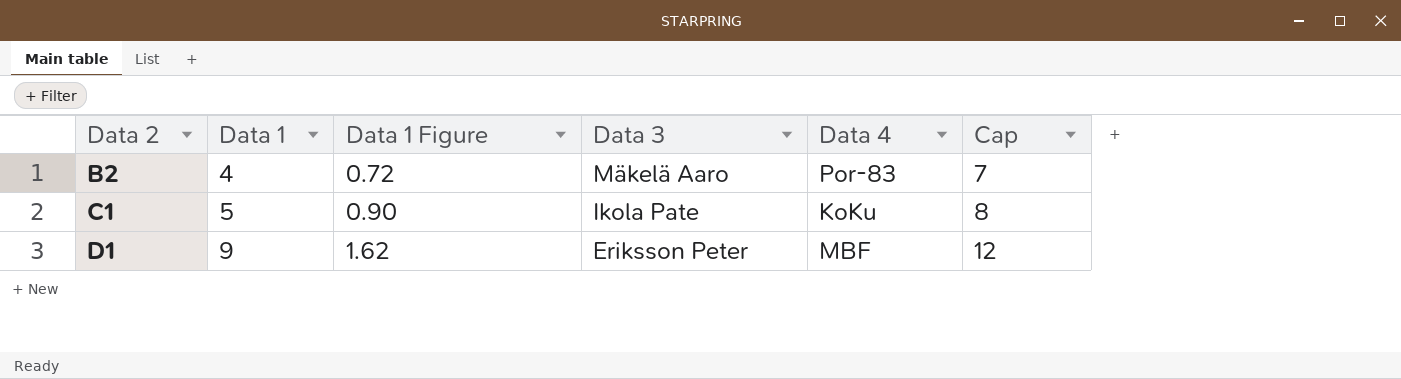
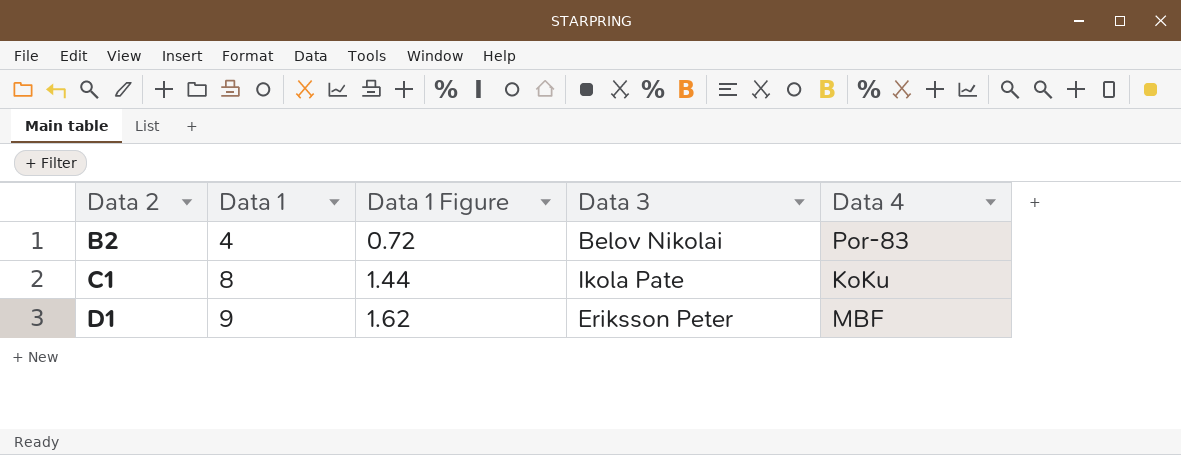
column Cap | formula: [Data 1] + 3 -> none
B2 | Data 3: Mäkelä Aaro -> Belov Nikolai
C1 | Data 1: 5 -> 8
C1 | Data 1 Figure: 0.90 -> 1.44

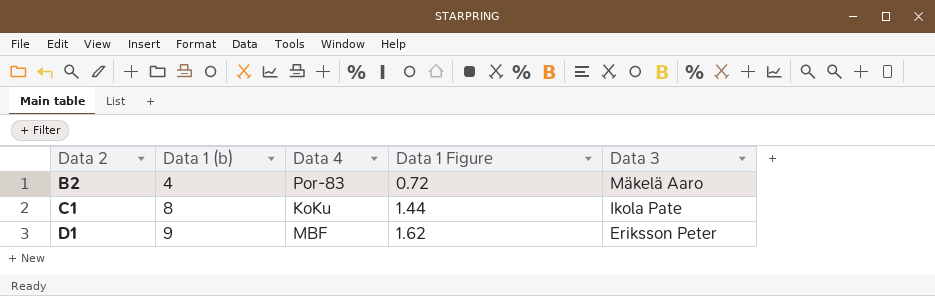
column name: Data 1 -> Data 1 (b)
column Data 4 | position: 5 -> 3
B2 | Data 3: Belov Nikolai -> Mäkelä Aaro

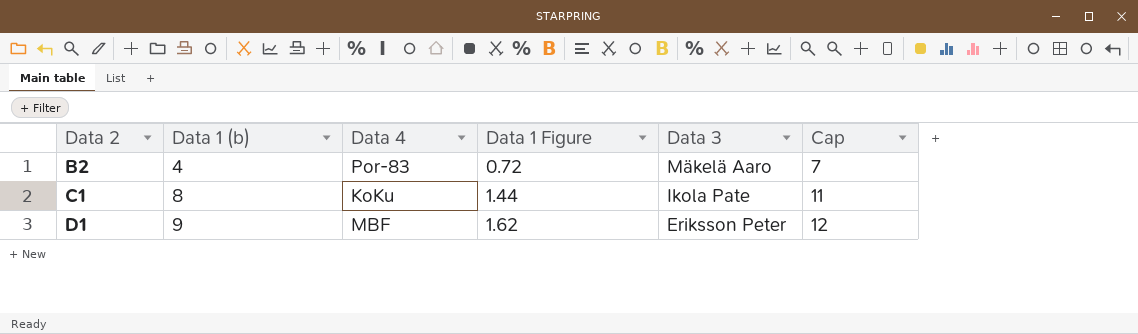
column Cap | formula: none -> [Data 1 (b)] + 3

